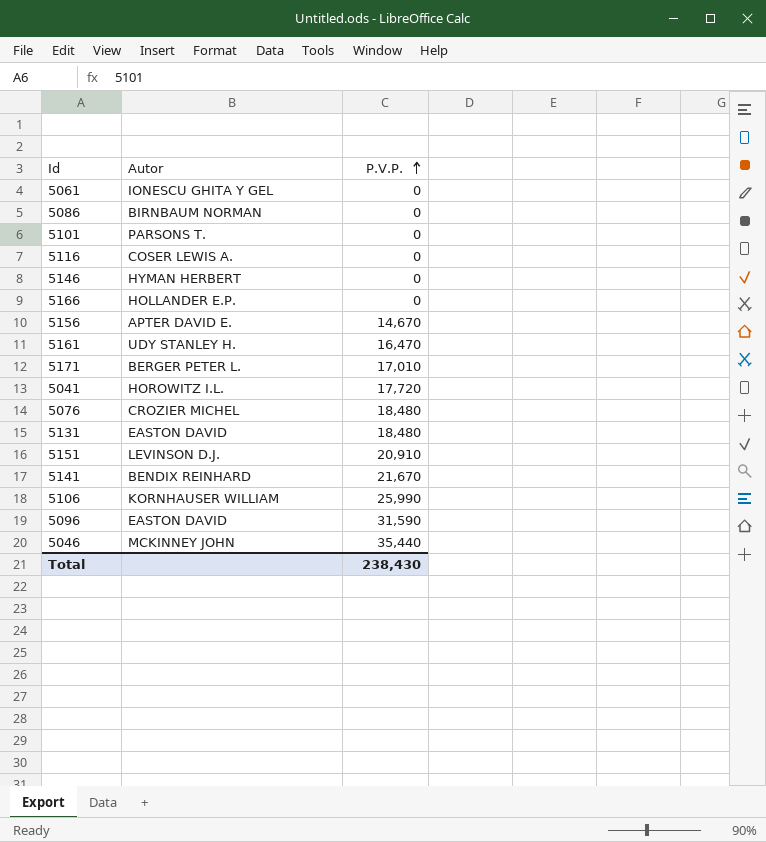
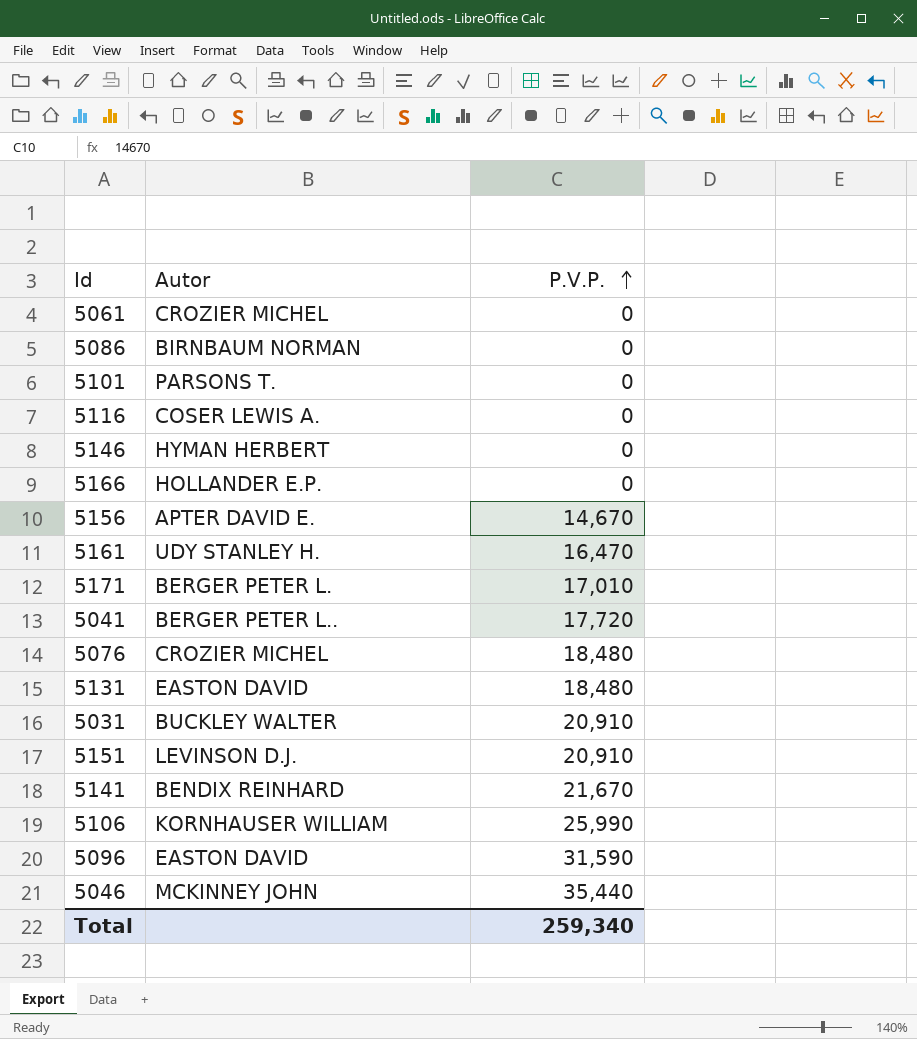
5061 | Autor: IONESCU GHITA Y GEL -> CROZIER MICHEL
5041 | Autor: HOROWITZ I.L. -> BERGER PETER L..
row 5031: none -> BUCKLEY WALTER | 20,910
Total | P.V.P.: 238,430 -> 259,340

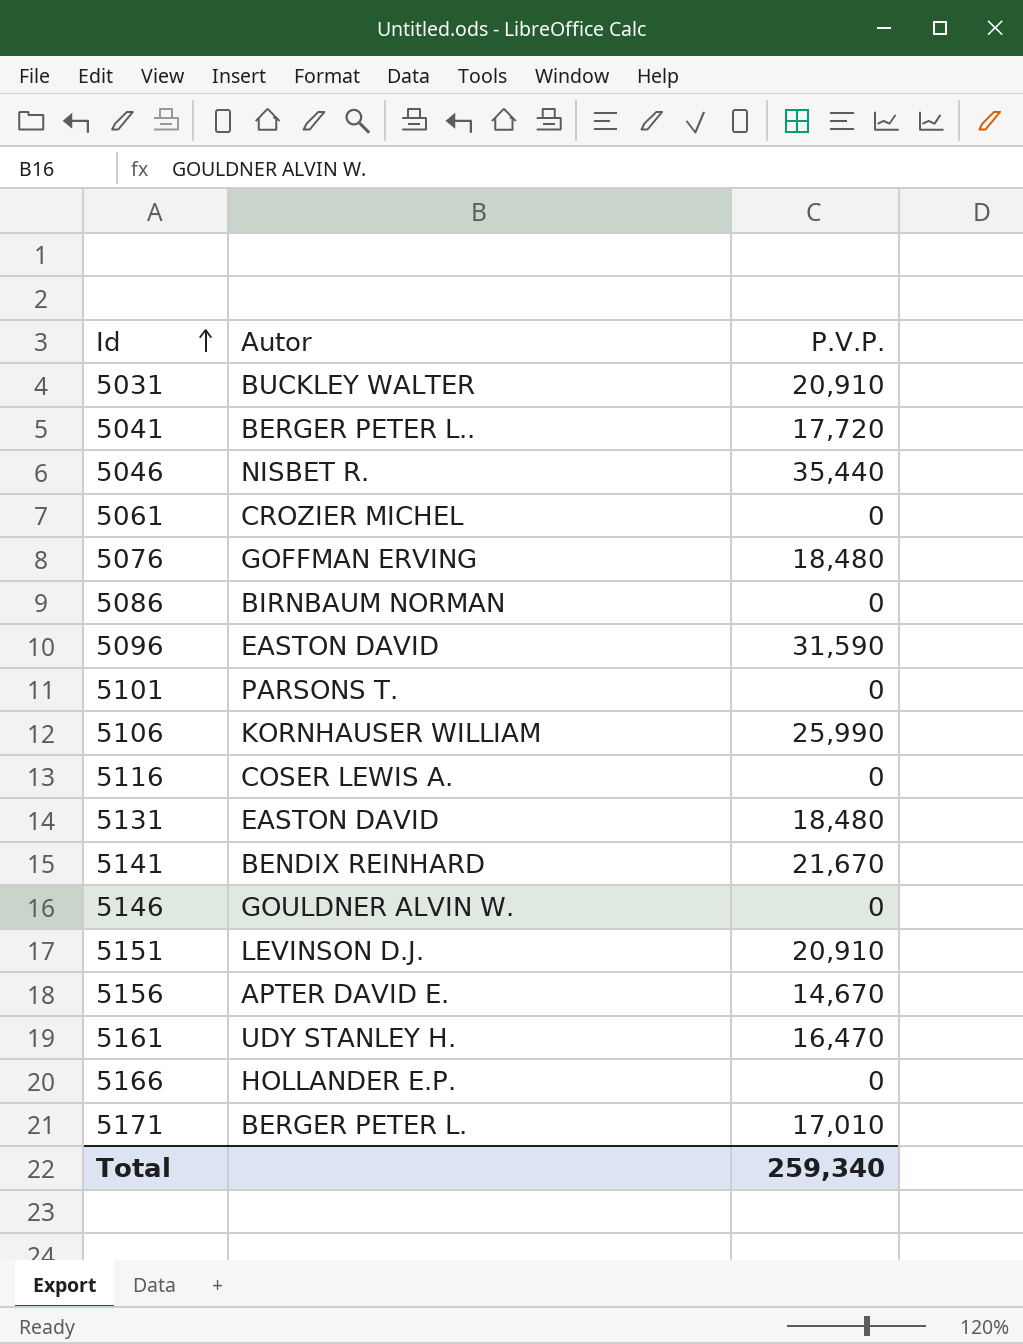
row order: P.V.P. ascending -> Id ascending
5046 | Autor: MCKINNEY JOHN -> NISBET R.
5076 | Autor: CROZIER MICHEL -> GOFFMAN ERVING
5146 | Autor: HYMAN HERBERT -> GOULDNER ALVIN W.

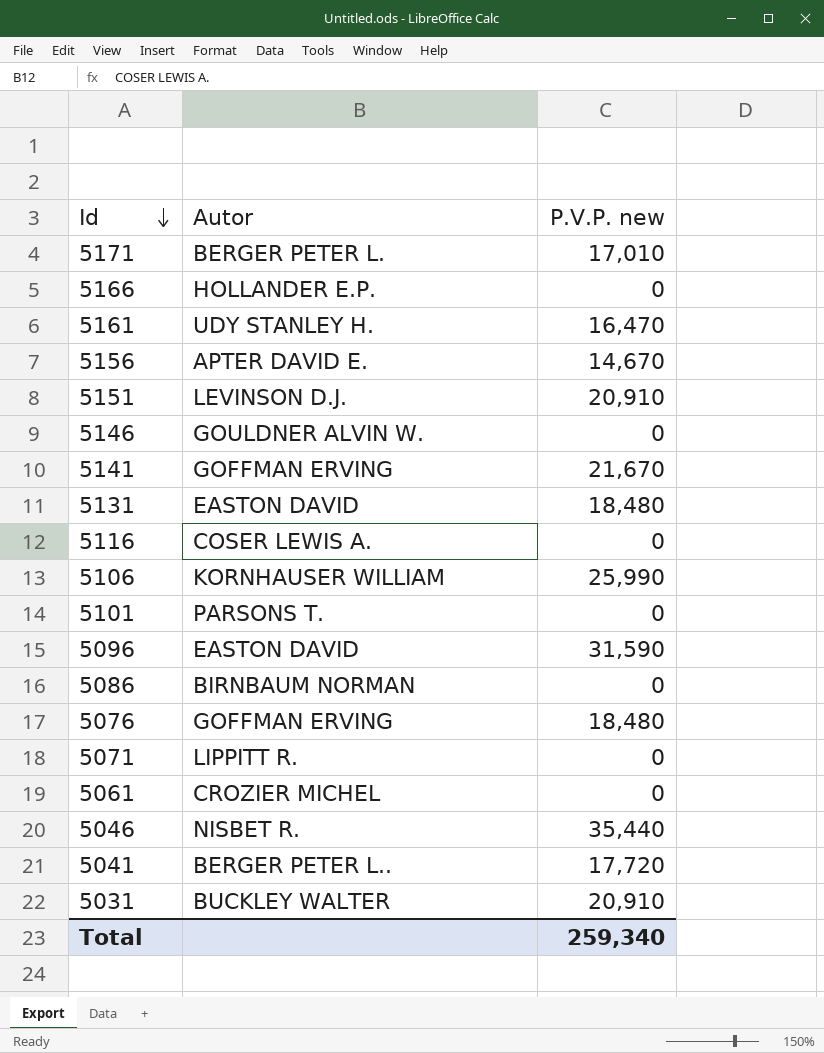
row order: Id ascending -> Id descending
column name: P.V.P. -> P.V.P. new
5141 | Autor: BENDIX REINHARD -> GOFFMAN ERVING
row 5071: none -> LIPPITT R. | 0

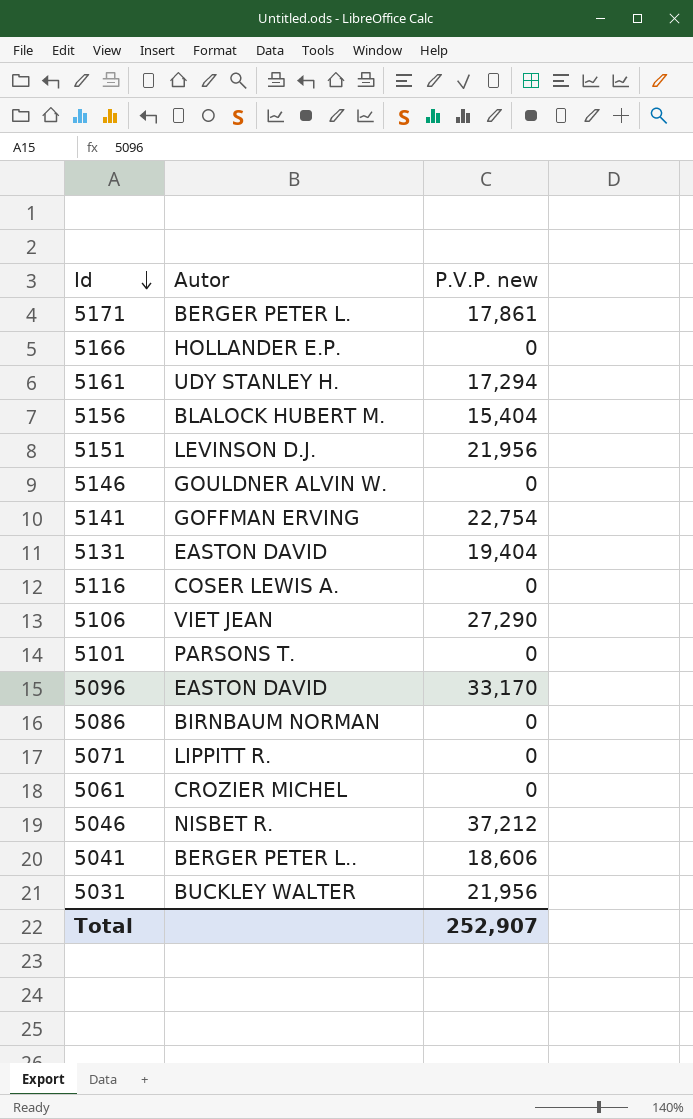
row 5076: GOFFMAN ERVING | 18,480 -> none
5171 | P.V.P. new: 17,010 -> 17,861
5161 | P.V.P. new: 16,470 -> 17,294
5156 | Autor: APTER DAVID E. -> BLALOCK HUBERT M.
5156 | P.V.P. new: 14,670 -> 15,404
5151 | P.V.P. new: 20,910 -> 21,956
5141 | P.V.P. new: 21,670 -> 22,754
5131 | P.V.P. new: 18,480 -> 19,404
5106 | Autor: KORNHAUSER WILLIAM -> VIET JEAN
5106 | P.V.P. new: 25,990 -> 27,290
5096 | P.V.P. new: 31,590 -> 33,170
5046 | P.V.P. new: 35,440 -> 37,212
5041 | P.V.P. new: 17,720 -> 18,606
5031 | P.V.P. new: 20,910 -> 21,956
Total | P.V.P. new: 259,340 -> 252,907

